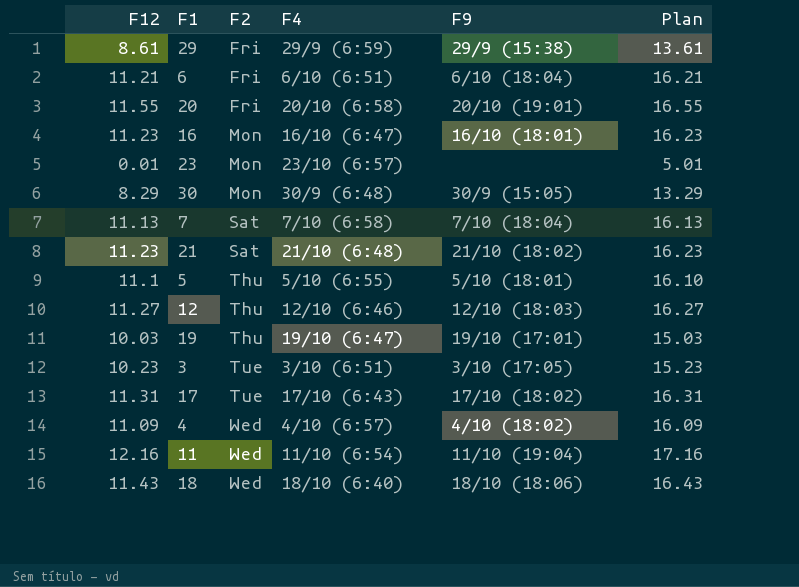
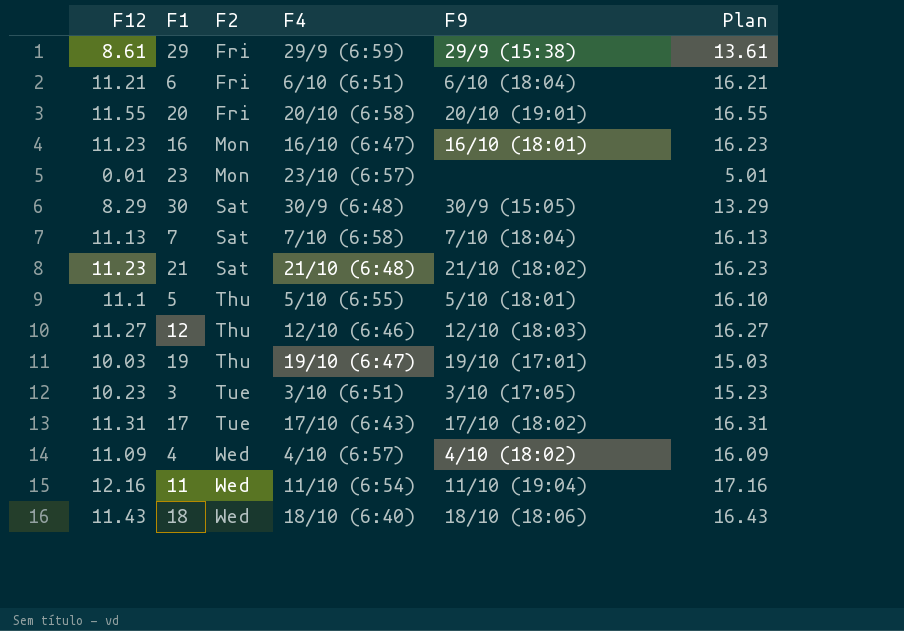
30 | F2: Mon -> Sat

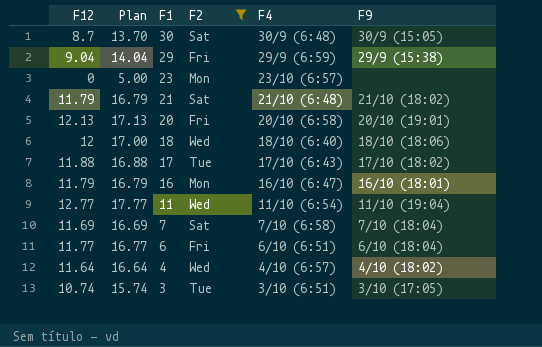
filter: none -> F2 != Thu
row order: F2 ascending -> F1 descending
column Plan | position: 6 -> 2
30 | F12: 8.29 -> 8.7
30 | Plan: 13.29 -> 13.70
29 | F12: 8.61 -> 9.04
29 | Plan: 13.61 -> 14.04
23 | F12: 0.01 -> 0
23 | Plan: 5.01 -> 5.00
21 | F12: 11.23 -> 11.79
21 | Plan: 16.23 -> 16.79
20 | F12: 11.55 -> 12.13
20 | Plan: 16.55 -> 17.13
18 | F12: 11.43 -> 12
18 | Plan: 16.43 -> 17.00
17 | F12: 11.31 -> 11.88
17 | Plan: 16.31 -> 16.88
16 | F12: 11.23 -> 11.79
16 | Plan: 16.23 -> 16.79
11 | F12: 12.16 -> 12.77
11 | Plan: 17.16 -> 17.77
7 | F12: 11.13 -> 11.69
7 | Plan: 16.13 -> 16.69
6 | F12: 11.21 -> 11.77
6 | Plan: 16.21 -> 16.77
4 | F12: 11.09 -> 11.64
4 | Plan: 16.09 -> 16.64
3 | F12: 10.23 -> 10.74
3 | Plan: 15.23 -> 15.74

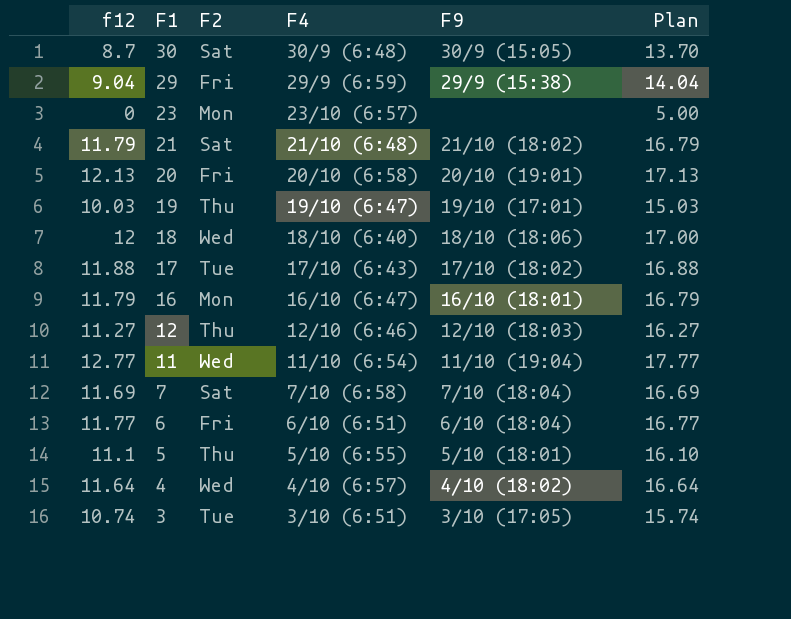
filter: F2 != Thu -> none
column name: F12 -> f12
column Plan | position: 2 -> 6

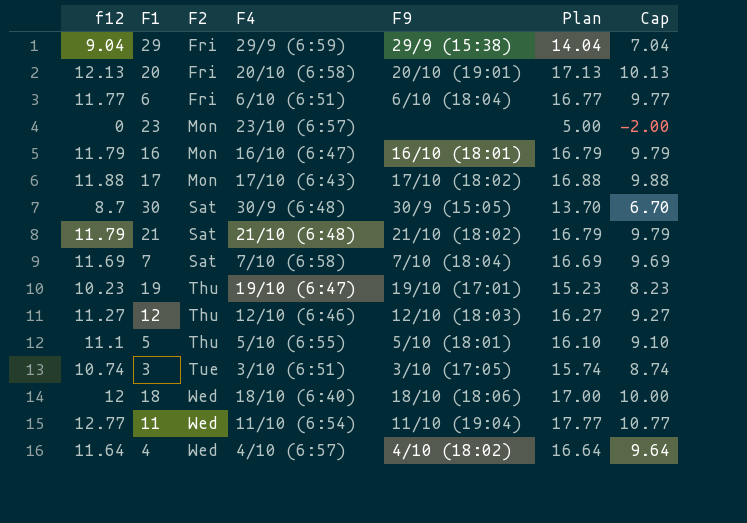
row order: F1 descending -> F2 ascending
column Cap | formula: none -> [f12] - 2
17 | F2: Tue -> Mon
19 | f12: 10.03 -> 10.23
19 | Plan: 15.03 -> 15.23

